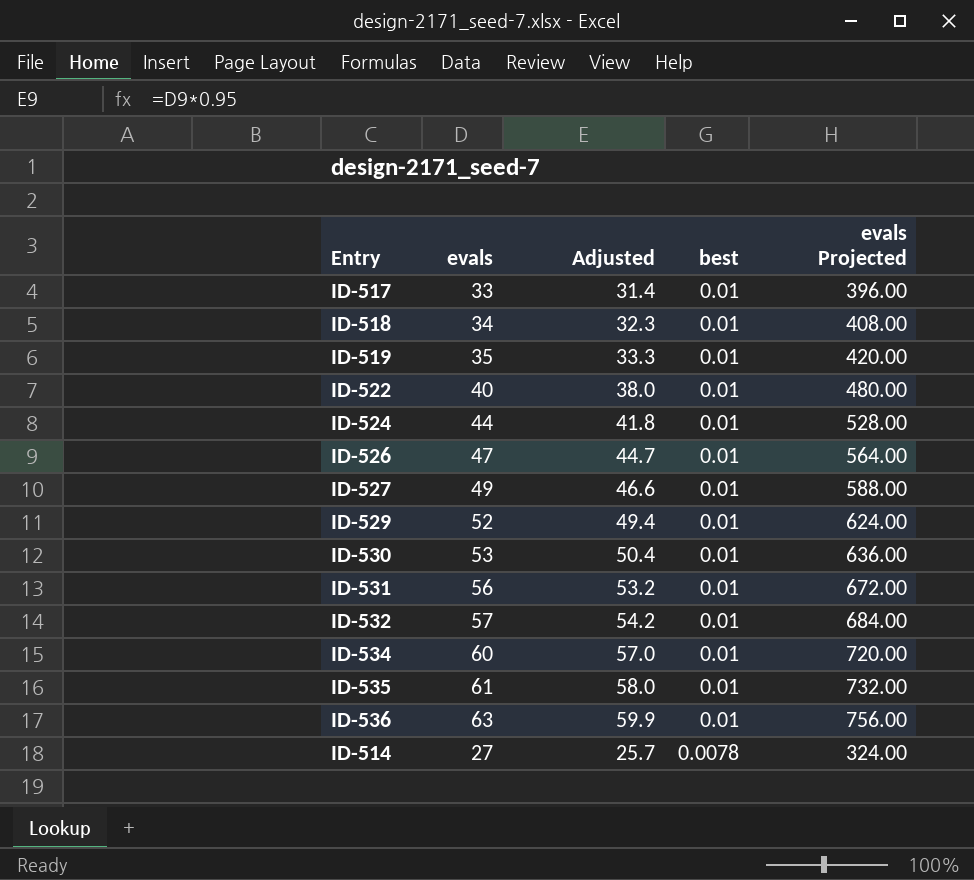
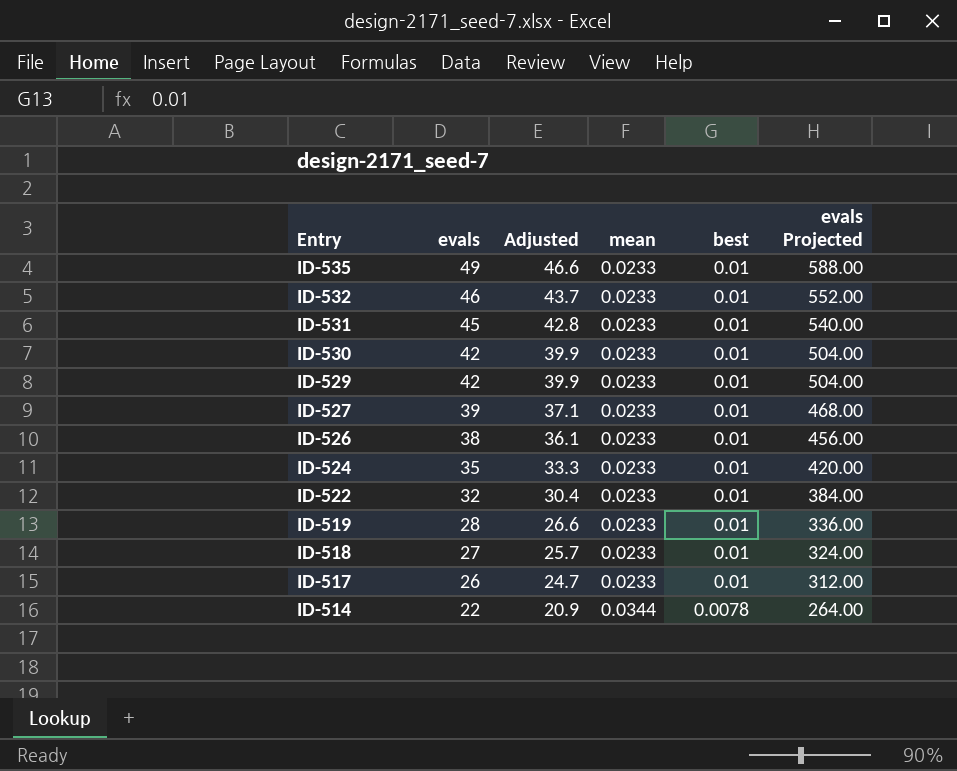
row order: best descending -> Entry descending
column mean | position: none -> 4
row ID-534: 60 | 57.0 | 0.01 | 720.00 -> none
row ID-536: 63 | 59.9 | 0.01 | 756.00 -> none
ID-535 | evals: 61 -> 49
ID-535 | Adjusted: 58.0 -> 46.6
ID-535 | evals Projected: 732.00 -> 588.00
ID-532 | evals: 57 -> 46
ID-532 | Adjusted: 54.2 -> 43.7
ID-532 | evals Projected: 684.00 -> 552.00
ID-531 | evals: 56 -> 45
ID-531 | Adjusted: 53.2 -> 42.8
ID-531 | evals Projected: 672.00 -> 540.00
ID-530 | evals: 53 -> 42
ID-530 | Adjusted: 50.4 -> 39.9
ID-530 | evals Projected: 636.00 -> 504.00
ID-529 | evals: 52 -> 42
ID-529 | Adjusted: 49.4 -> 39.9
ID-529 | evals Projected: 624.00 -> 504.00
ID-527 | evals: 49 -> 39
ID-527 | Adjusted: 46.6 -> 37.1
ID-527 | evals Projected: 588.00 -> 468.00
ID-526 | evals: 47 -> 38
ID-526 | Adjusted: 44.7 -> 36.1
ID-526 | evals Projected: 564.00 -> 456.00
ID-524 | evals: 44 -> 35
ID-524 | Adjusted: 41.8 -> 33.3
ID-524 | evals Projected: 528.00 -> 420.00
ID-522 | evals: 40 -> 32
ID-522 | Adjusted: 38.0 -> 30.4
ID-522 | evals Projected: 480.00 -> 384.00
ID-519 | evals: 35 -> 28
ID-519 | Adjusted: 33.3 -> 26.6
ID-519 | evals Projected: 420.00 -> 336.00
ID-518 | evals: 34 -> 27
ID-518 | Adjusted: 32.3 -> 25.7
ID-518 | evals Projected: 408.00 -> 324.00
ID-517 | evals: 33 -> 26
ID-517 | Adjusted: 31.4 -> 24.7
ID-517 | evals Projected: 396.00 -> 312.00
ID-514 | evals: 27 -> 22
ID-514 | Adjusted: 25.7 -> 20.9
ID-514 | evals Projected: 324.00 -> 264.00

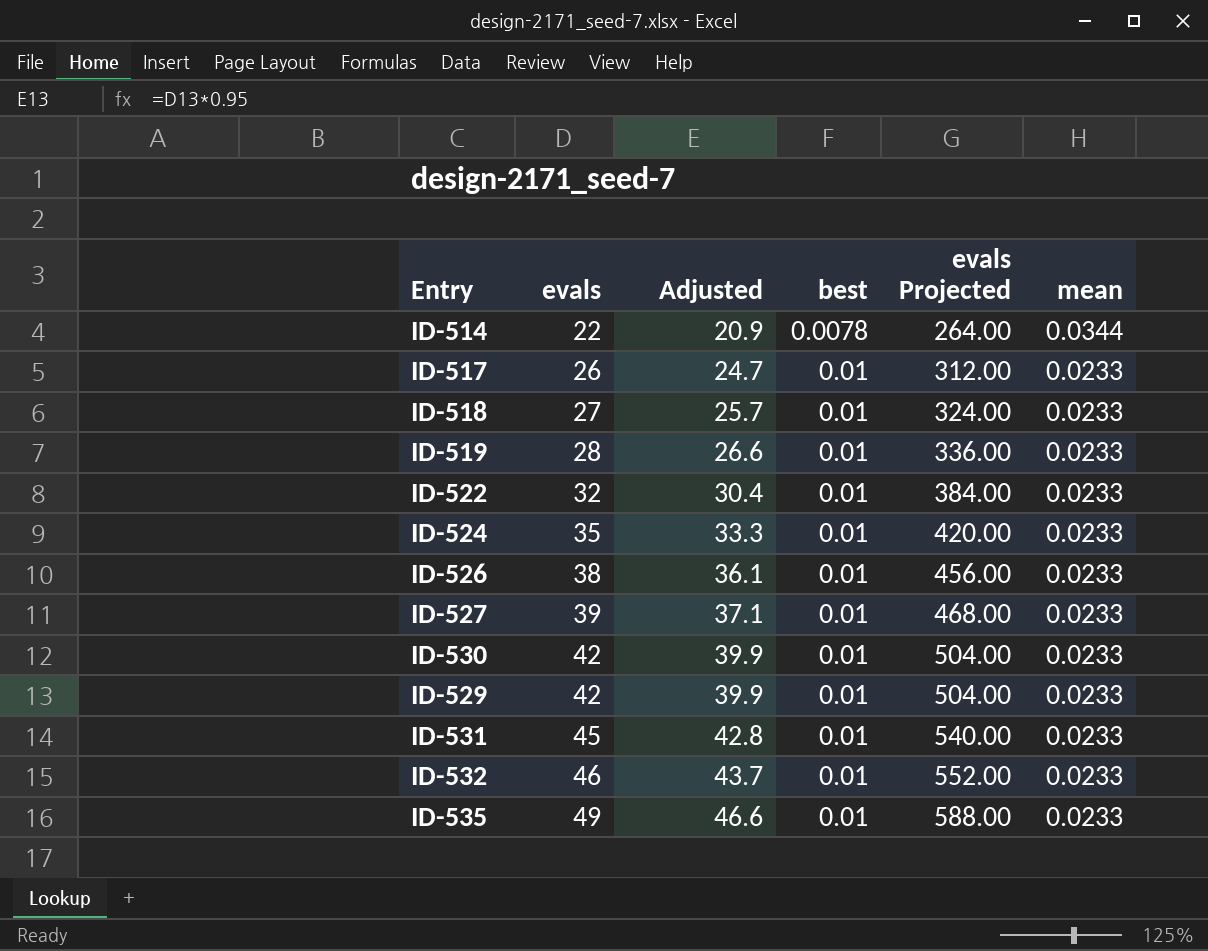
row order: Entry descending -> evals ascending
column mean | position: 4 -> 6

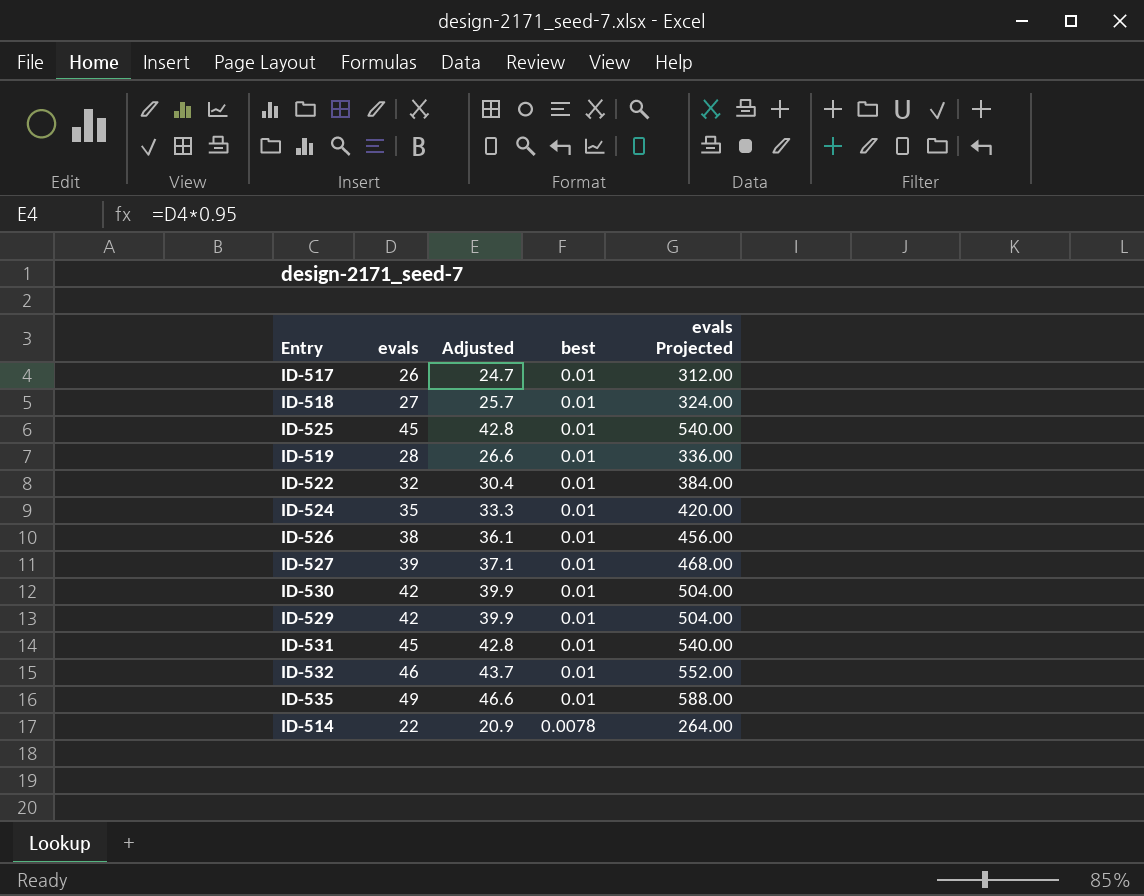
row order: evals ascending -> best descending
column mean | position: 6 -> none
row ID-525: none -> 45 | 42.8 | 0.01 | 540.00

